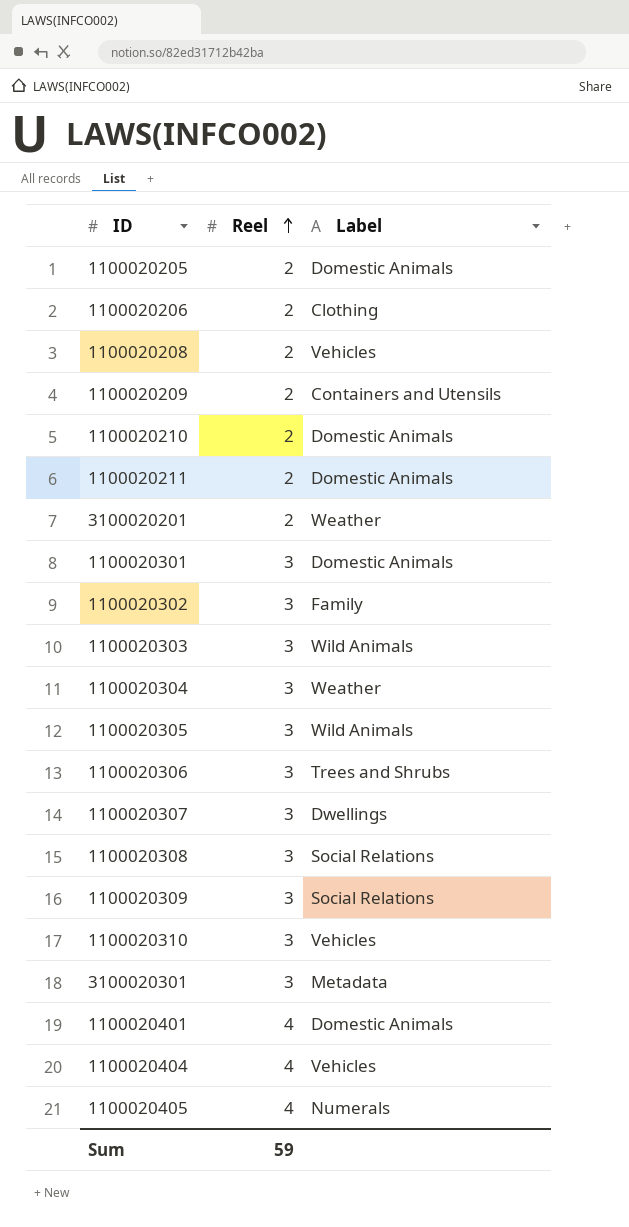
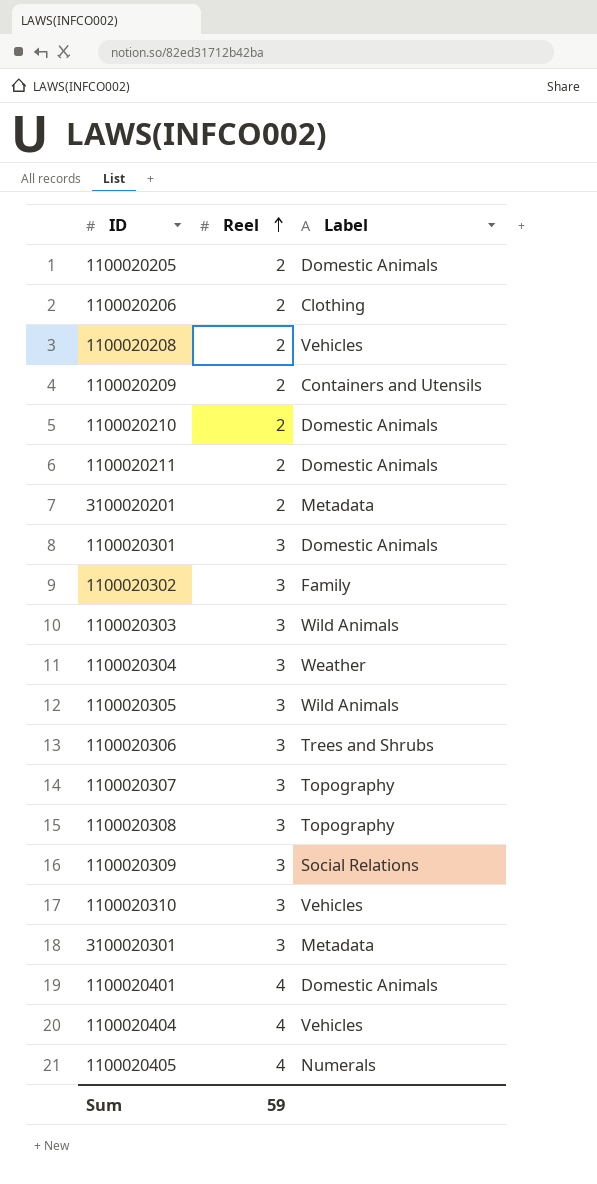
3100020201 | Label: Weather -> Metadata
1100020307 | Label: Dwellings -> Topography
1100020308 | Label: Social Relations -> Topography

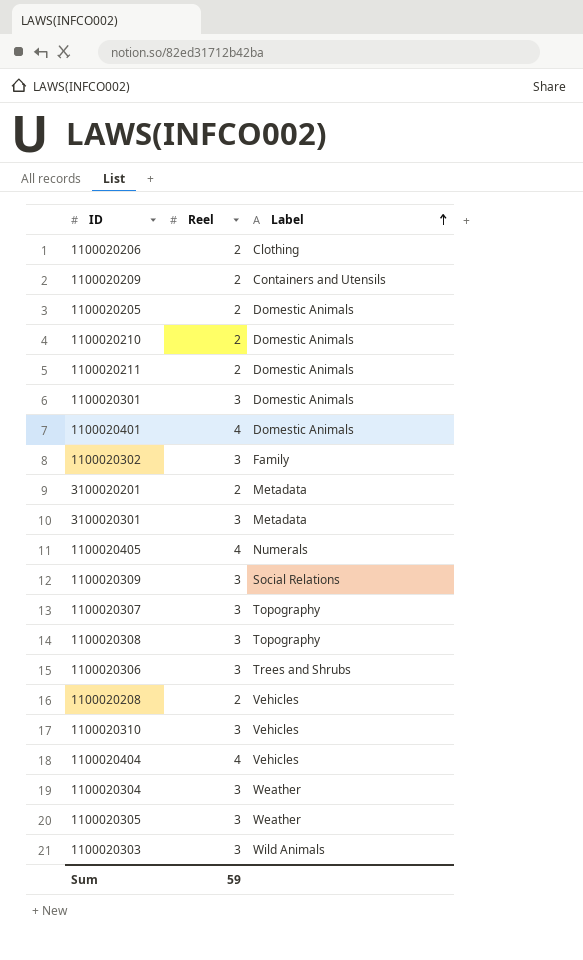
row order: Reel ascending -> Label ascending
1100020305 | Label: Wild Animals -> Weather

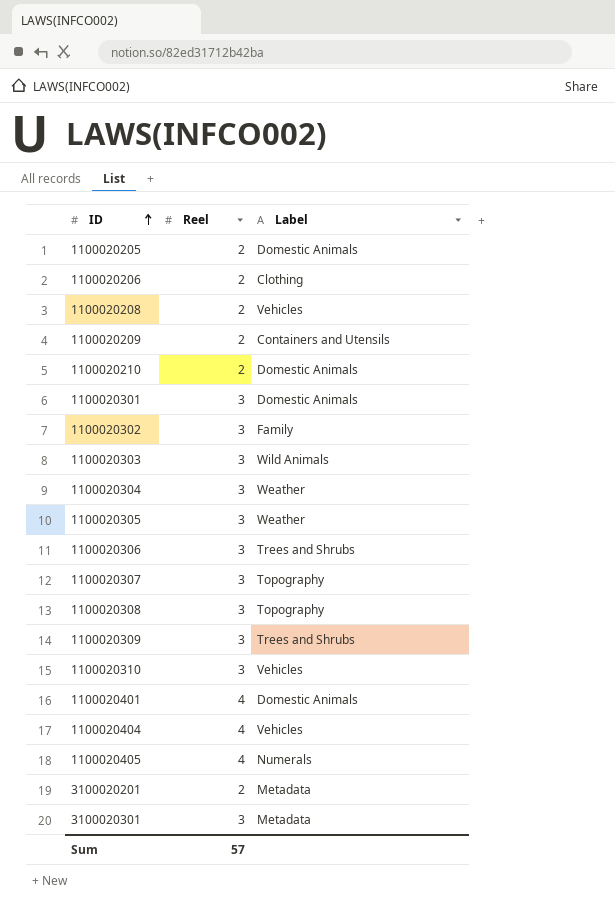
row order: Label ascending -> ID ascending
row 1100020211: 2 | Domestic Animals -> none
1100020309 | Label: Social Relations -> Trees and Shrubs
Sum | Reel: 59 -> 57

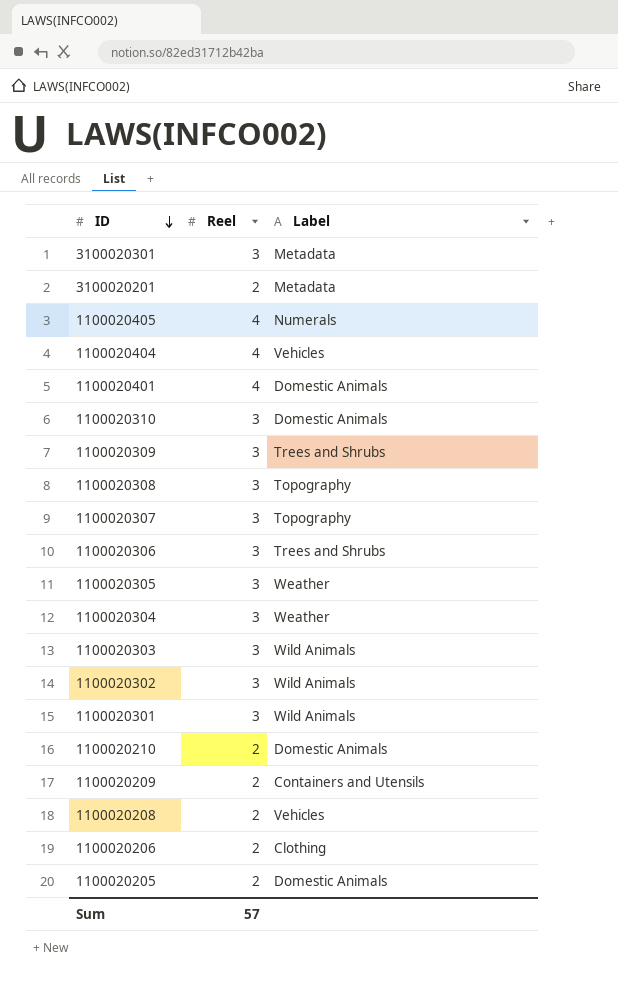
row order: ID ascending -> ID descending
1100020310 | Label: Vehicles -> Domestic Animals
1100020302 | Label: Family -> Wild Animals
1100020301 | Label: Domestic Animals -> Wild Animals

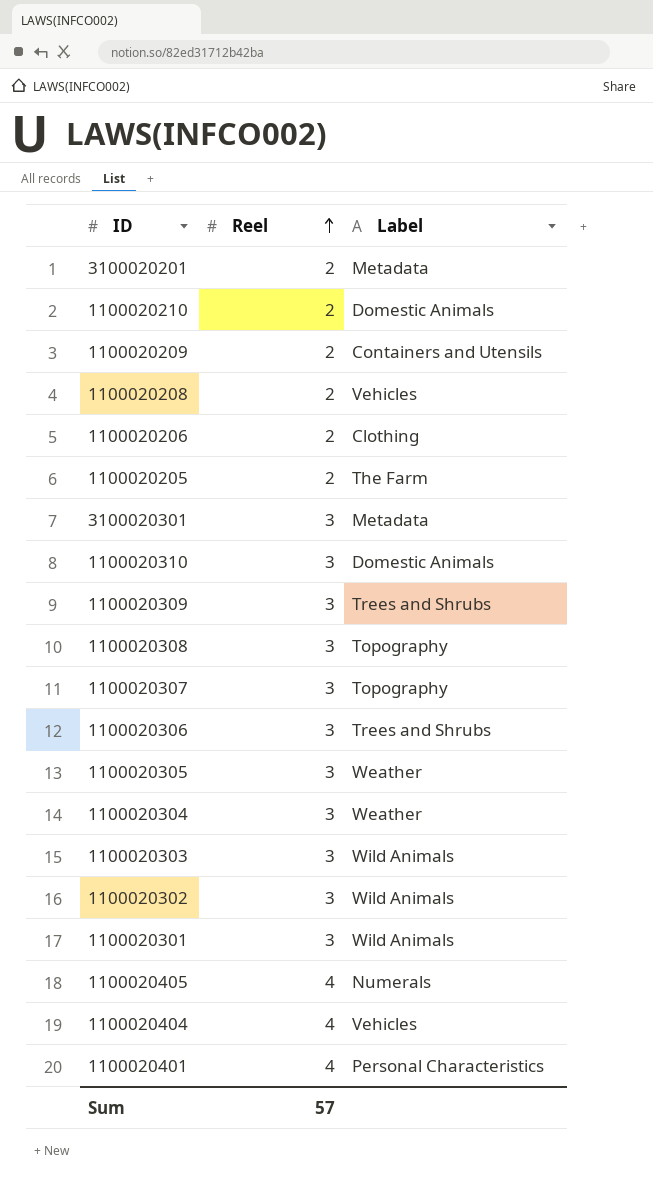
row order: ID descending -> Reel ascending
1100020205 | Label: Domestic Animals -> The Farm
1100020401 | Label: Domestic Animals -> Personal Characteristics

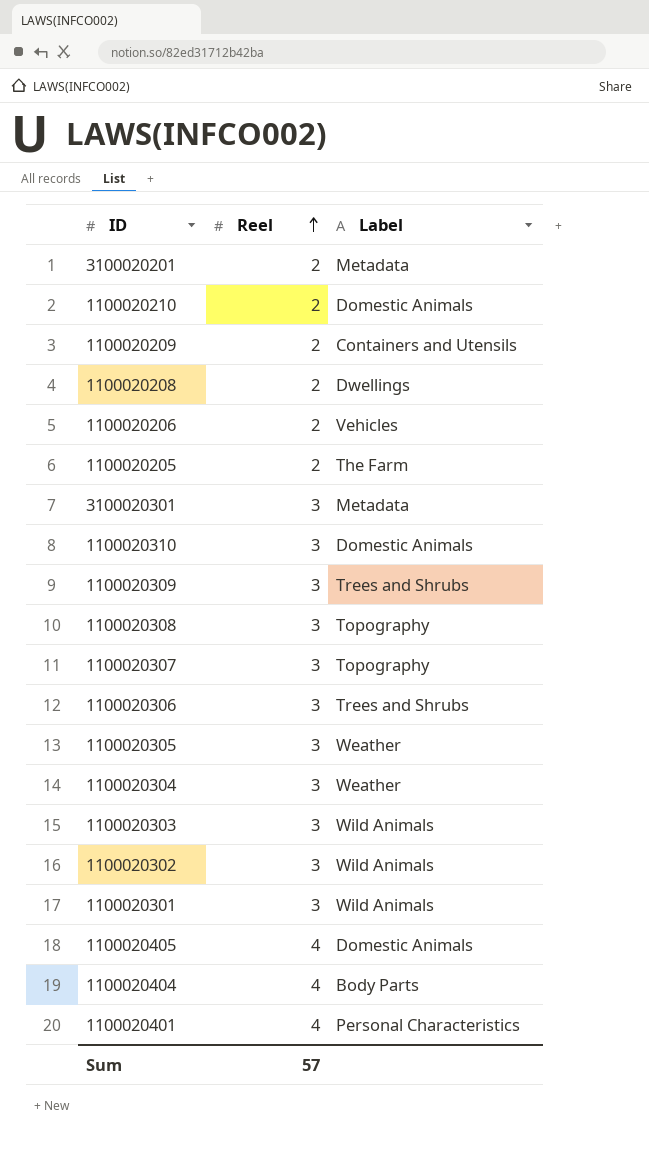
1100020208 | Label: Vehicles -> Dwellings
1100020206 | Label: Clothing -> Vehicles
1100020405 | Label: Numerals -> Domestic Animals
1100020404 | Label: Vehicles -> Body Parts

